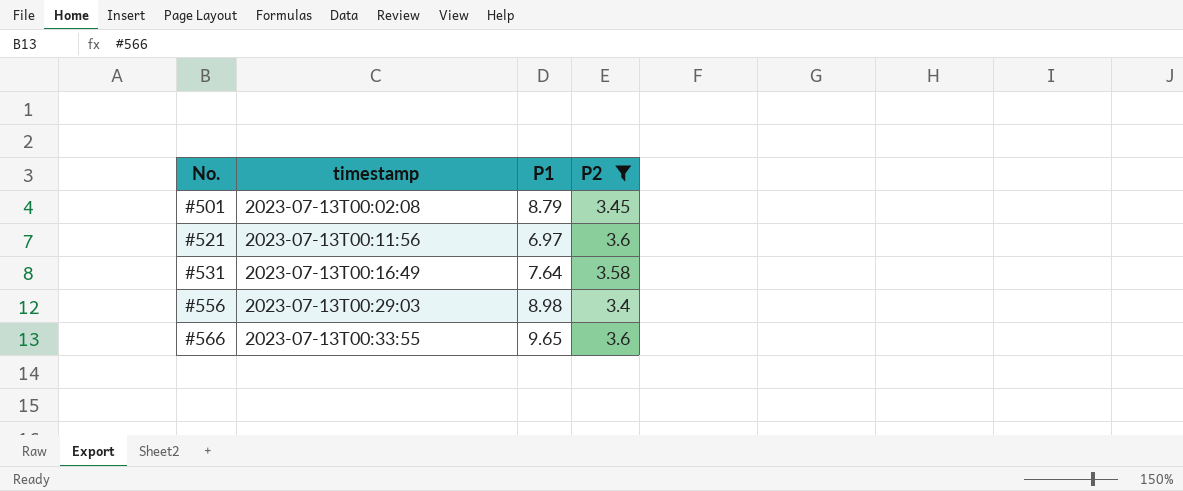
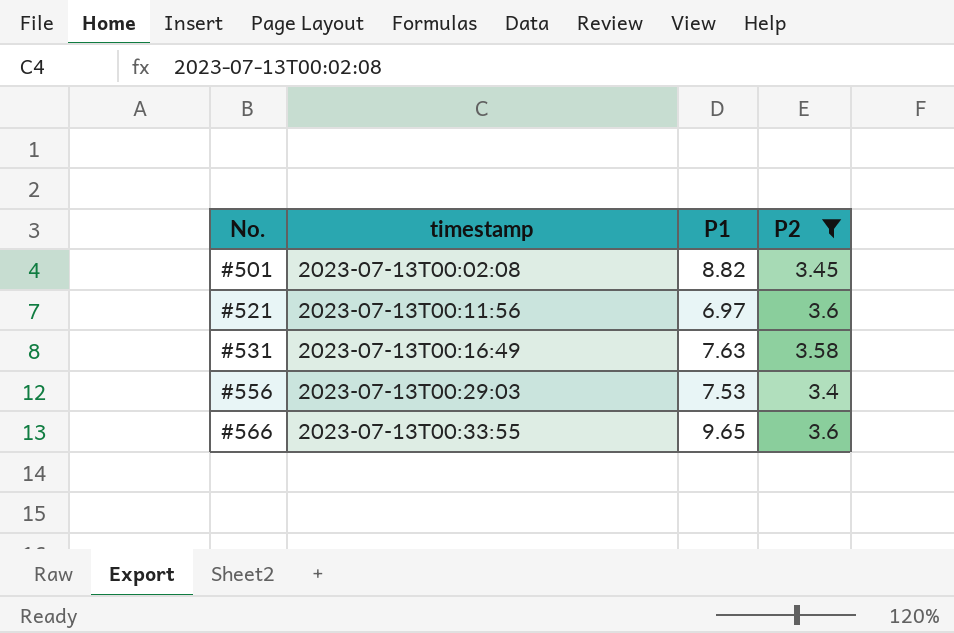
#501 | P1: 8.79 -> 8.82
#531 | P1: 7.64 -> 7.63
#556 | P1: 8.98 -> 7.53

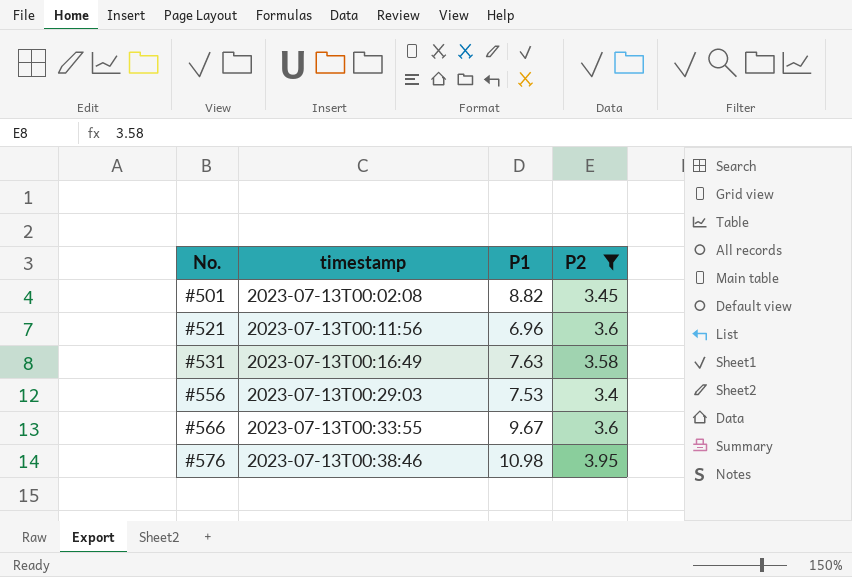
#521 | P1: 6.97 -> 6.96
#566 | P1: 9.65 -> 9.67
row #576: none -> 2023-07-13T00:38:46 | 10.98 | 3.95

